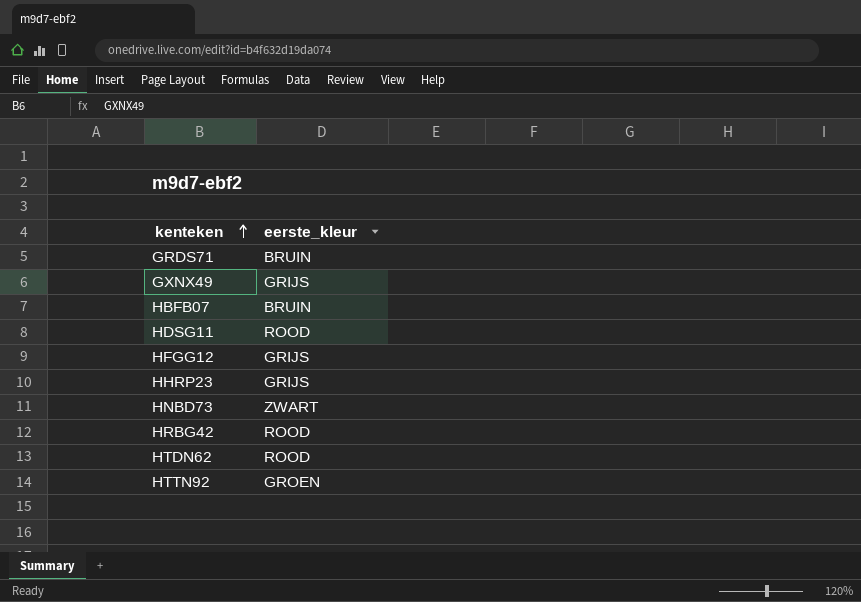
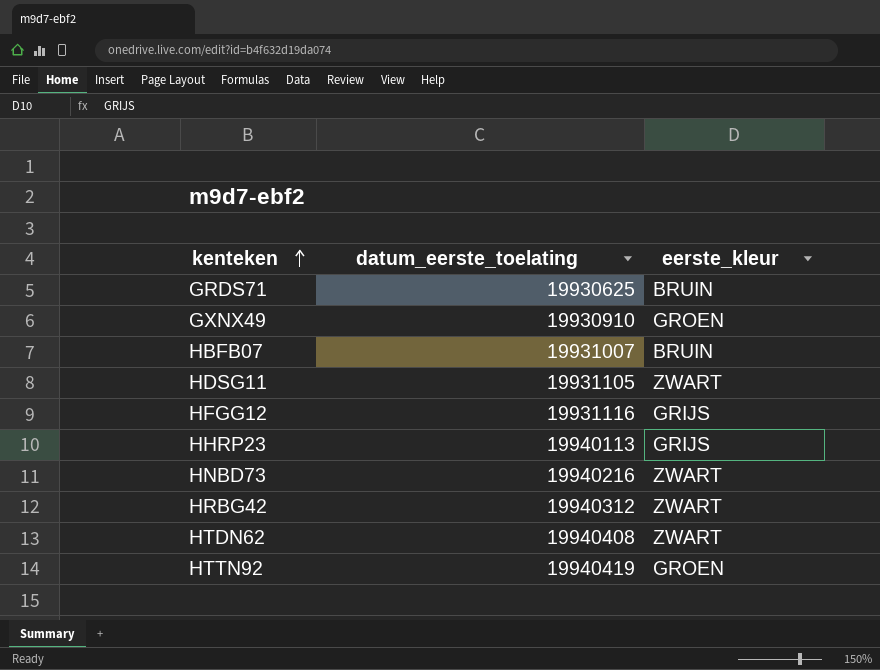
column datum_eerste_toelating | position: none -> 2
GXNX49 | eerste_kleur: GRIJS -> GROEN
HDSG11 | eerste_kleur: ROOD -> ZWART
HRBG42 | eerste_kleur: ROOD -> ZWART
HTDN62 | eerste_kleur: ROOD -> ZWART

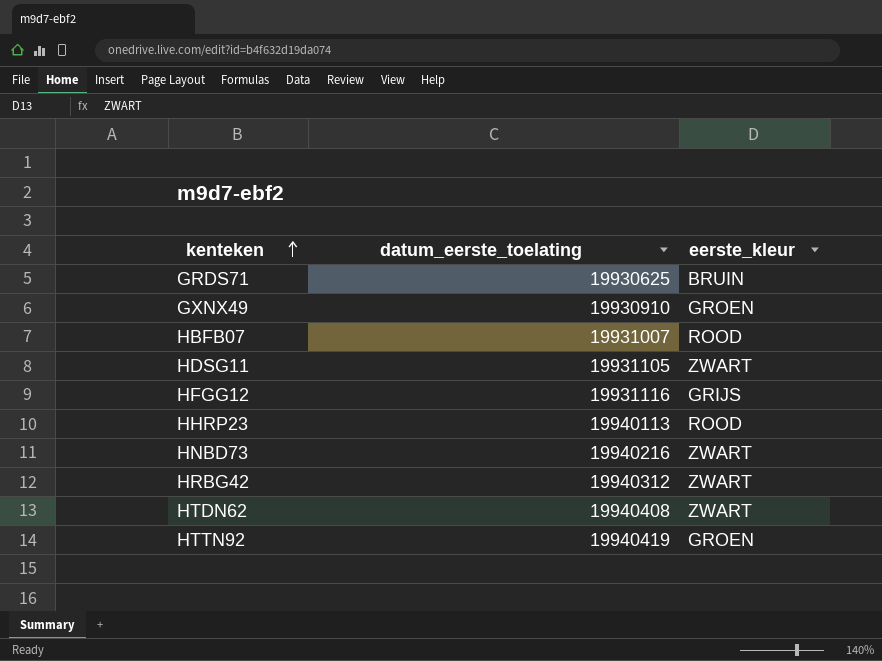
HBFB07 | eerste_kleur: BRUIN -> ROOD
HHRP23 | eerste_kleur: GRIJS -> ROOD

